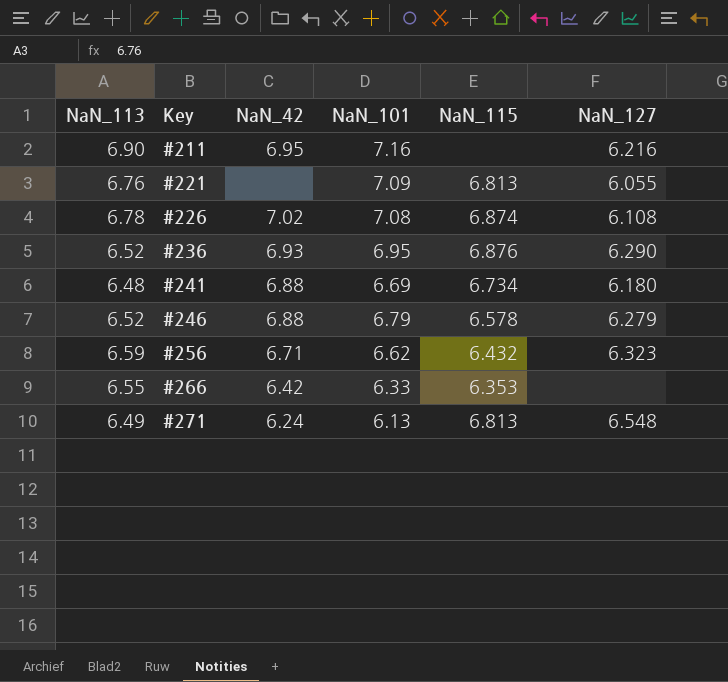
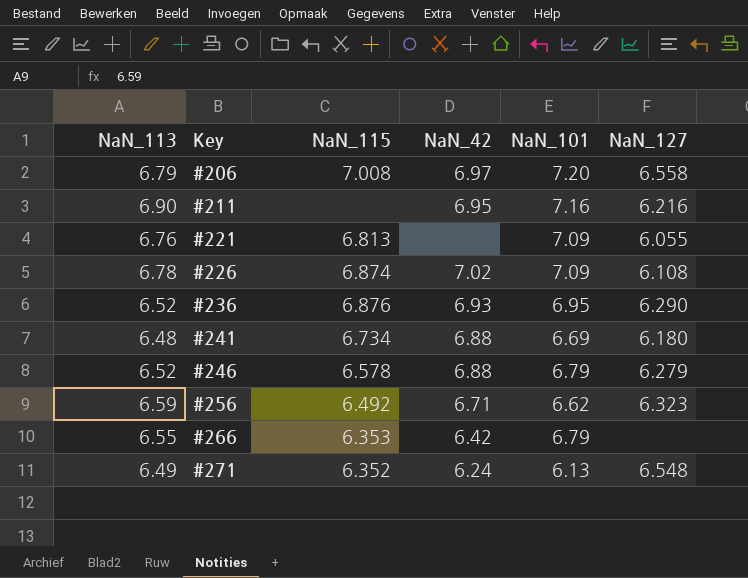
column NaN_115 | position: 5 -> 3
row #206: none -> 6.79 | 7.008 | 6.97 | 7.20 | 6.558
#226 | NaN_101: 7.08 -> 7.09
#256 | NaN_115: 6.432 -> 6.492
#266 | NaN_101: 6.33 -> 6.79
#271 | NaN_115: 6.813 -> 6.352

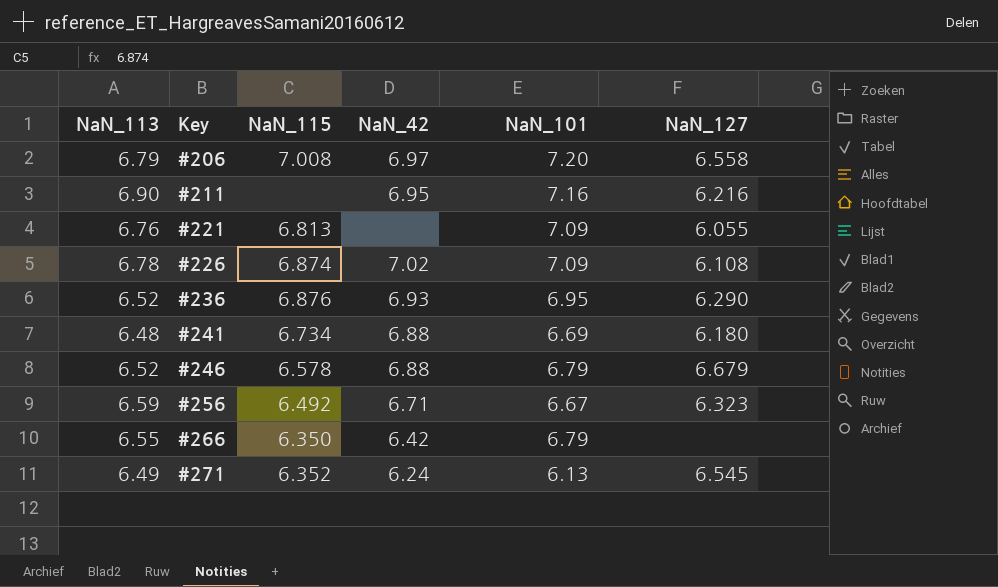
#246 | NaN_127: 6.279 -> 6.679
#256 | NaN_101: 6.62 -> 6.67
#266 | NaN_115: 6.353 -> 6.350
#271 | NaN_127: 6.548 -> 6.545

